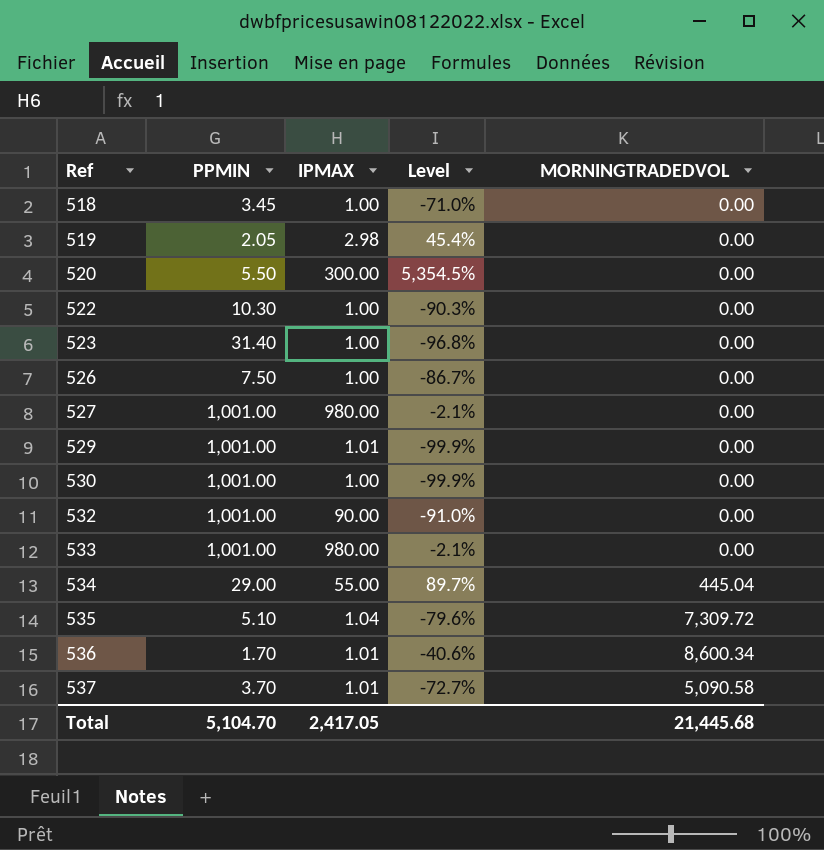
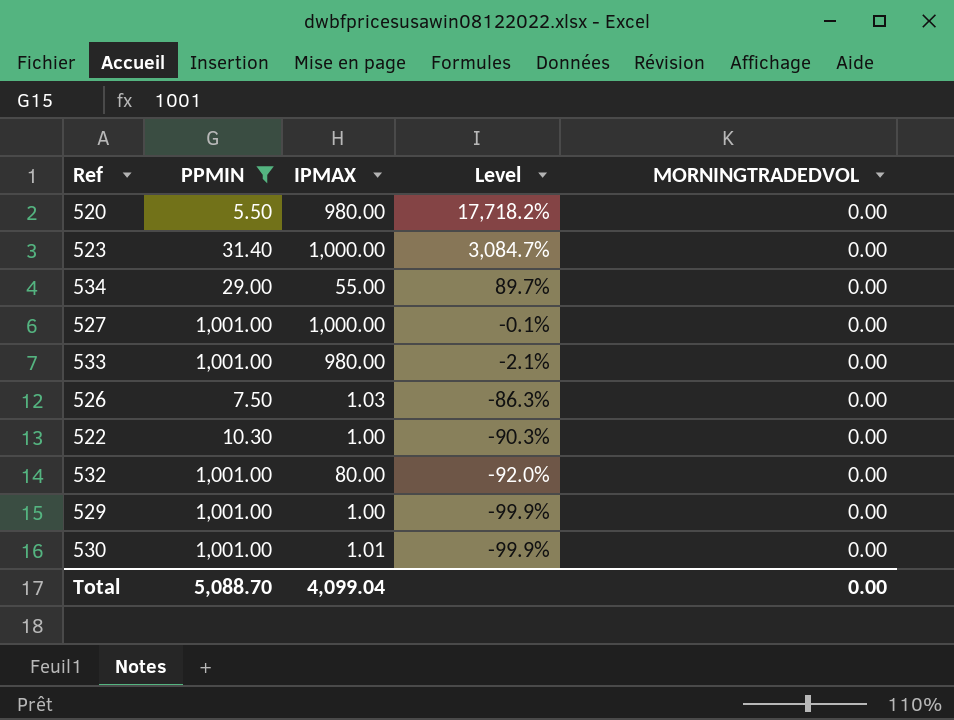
filter: none -> PPMIN >= 5.50
row order: Ref ascending -> Level descending
520 | IPMAX: 300.00 -> 980.00
520 | Level: 5,354.5% -> 17,718.2%
523 | IPMAX: 1.00 -> 1,000.00
523 | Level: -96.8% -> 3,084.7%
534 | MORNINGTRADEDVOL: 445.04 -> 0.00
527 | IPMAX: 980.00 -> 1,000.00
527 | Level: -2.1% -> -0.1%
526 | IPMAX: 1.00 -> 1.03
526 | Level: -86.7% -> -86.3%
532 | IPMAX: 90.00 -> 80.00
532 | Level: -91.0% -> -92.0%
529 | IPMAX: 1.01 -> 1.00
530 | IPMAX: 1.00 -> 1.01
Total | PPMIN: 5,104.70 -> 5,088.70
Total | IPMAX: 2,417.05 -> 4,099.04
Total | MORNINGTRADEDVOL: 21,445.68 -> 0.00

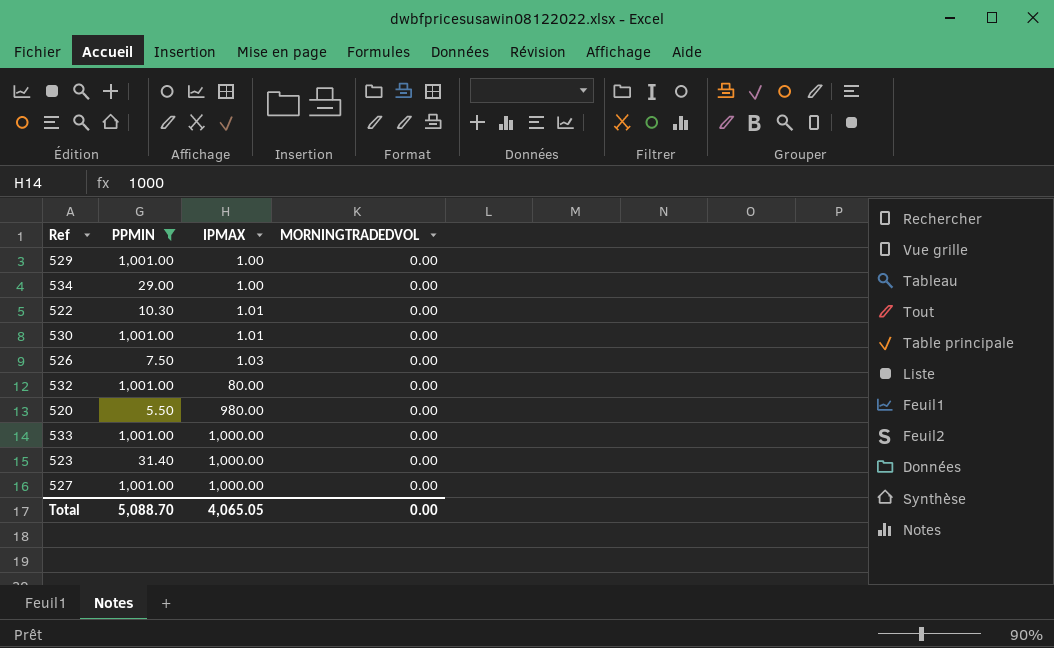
row order: Level descending -> IPMAX ascending
column Level | formula: ([IPMAX] - [PPMIN]) / [PPMIN] -> none
534 | IPMAX: 55.00 -> 1.00
522 | IPMAX: 1.00 -> 1.01
533 | IPMAX: 980.00 -> 1,000.00
Total | IPMAX: 4,099.04 -> 4,065.05

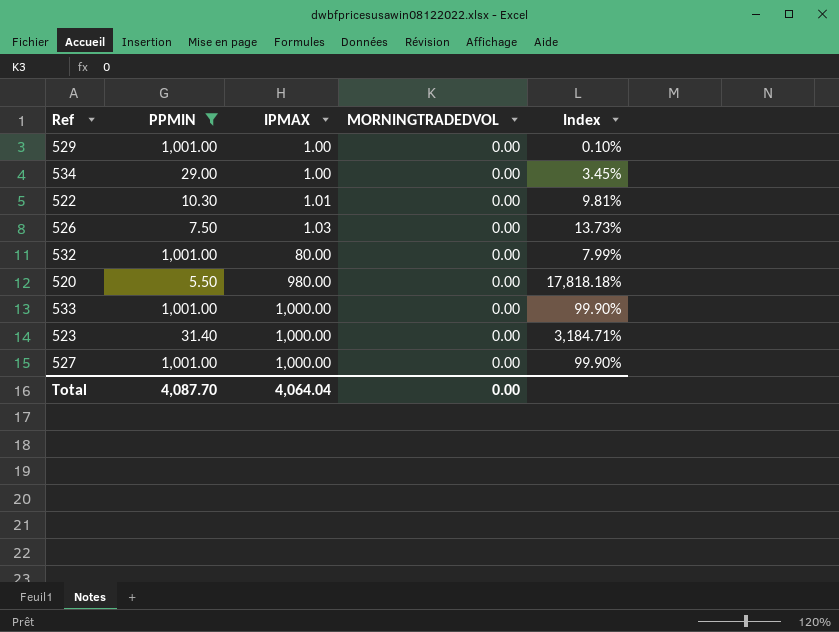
column Index | formula: none -> [IPMAX] / [PPMIN]
row 530: 1,001.00 | 1.01 | 0.00 -> none
Total | PPMIN: 5,088.70 -> 4,087.70
Total | IPMAX: 4,065.05 -> 4,064.04

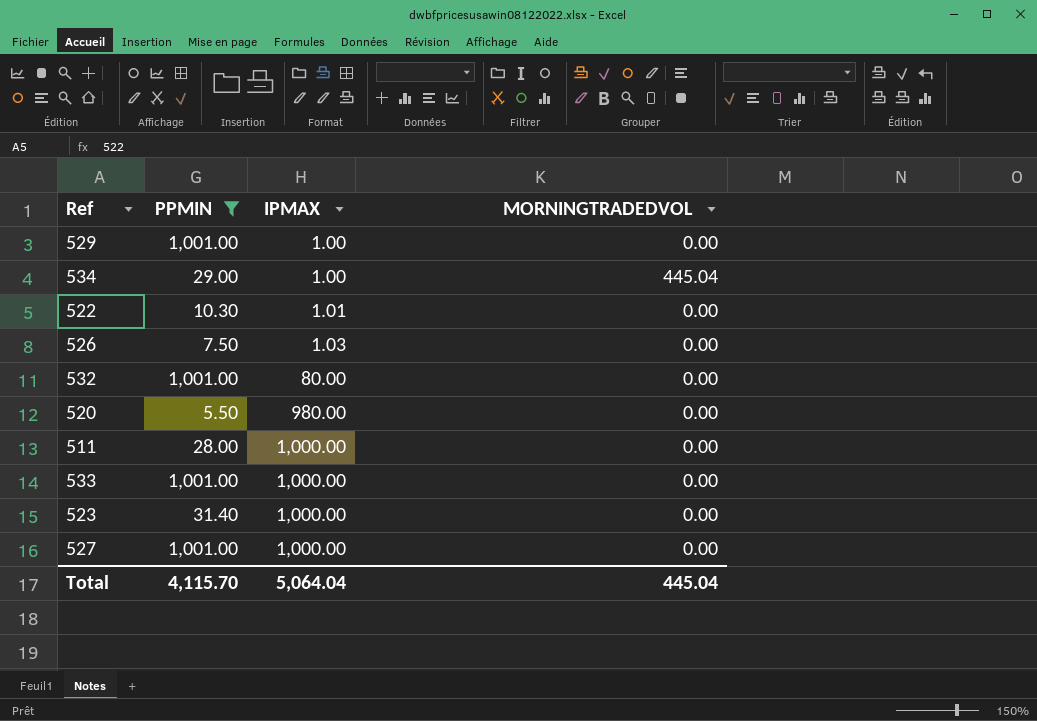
column Index | formula: [IPMAX] / [PPMIN] -> none
534 | MORNINGTRADEDVOL: 0.00 -> 445.04
row 511: none -> 28.00 | 1,000.00 | 0.00
Total | PPMIN: 4,087.70 -> 4,115.70
Total | IPMAX: 4,064.04 -> 5,064.04
Total | MORNINGTRADEDVOL: 0.00 -> 445.04

